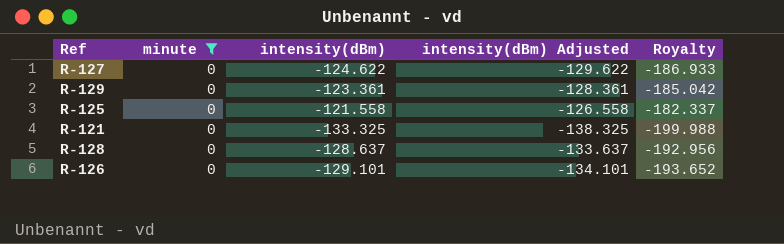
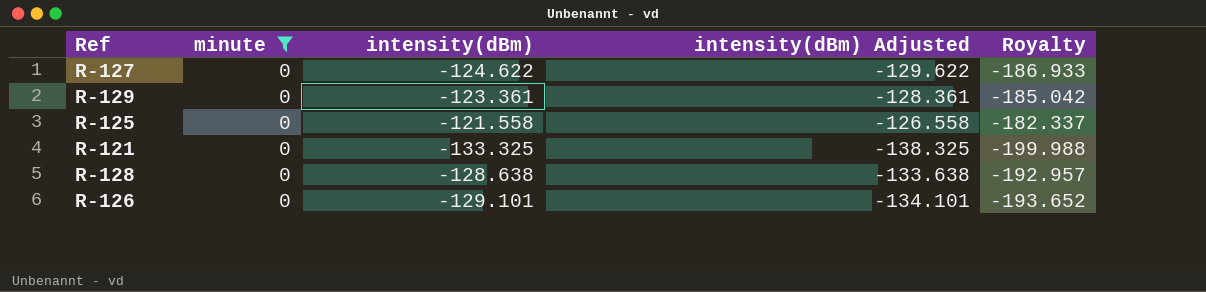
R-128 | intensity(dBm): -128.637 -> -128.638
R-128 | intensity(dBm) Adjusted: -133.637 -> -133.638
R-128 | Royalty: -192.956 -> -192.957

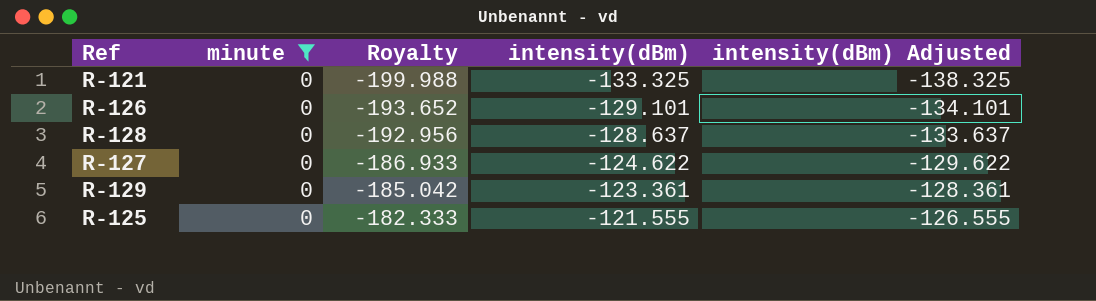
row order: none -> Royalty ascending
column Royalty | position: 5 -> 3
R-128 | Royalty: -192.957 -> -192.956
R-128 | intensity(dBm): -128.638 -> -128.637
R-128 | intensity(dBm) Adjusted: -133.638 -> -133.637
R-125 | Royalty: -182.337 -> -182.333
R-125 | intensity(dBm): -121.558 -> -121.555
R-125 | intensity(dBm) Adjusted: -126.558 -> -126.555

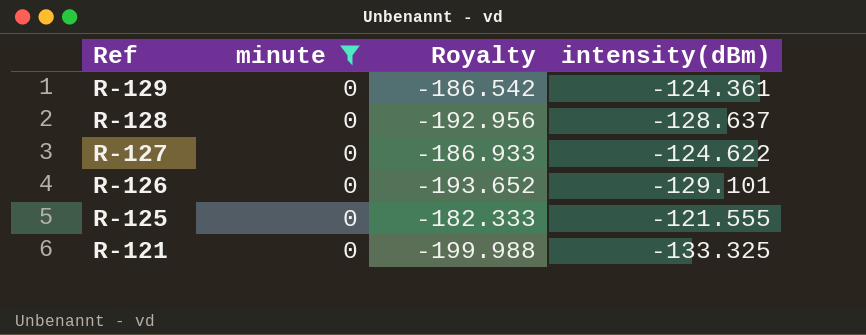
row order: Royalty ascending -> Ref descending
column intensity(dBm) Adjusted | formula: [intensity(dBm)] - 5 -> none
R-129 | Royalty: -185.042 -> -186.542
R-129 | intensity(dBm): -123.361 -> -124.361

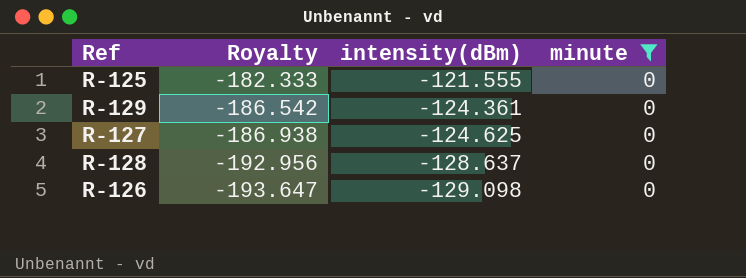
row order: Ref descending -> Royalty descending
column minute | position: 2 -> 4
row R-121: 0 | -199.988 | -133.325 -> none
R-127 | Royalty: -186.933 -> -186.938
R-127 | intensity(dBm): -124.622 -> -124.625
R-126 | Royalty: -193.652 -> -193.647
R-126 | intensity(dBm): -129.101 -> -129.098

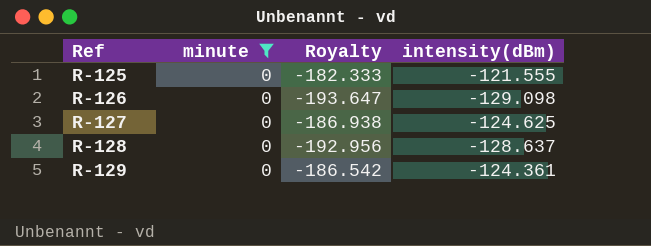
row order: Royalty descending -> Ref ascending
column minute | position: 4 -> 2

